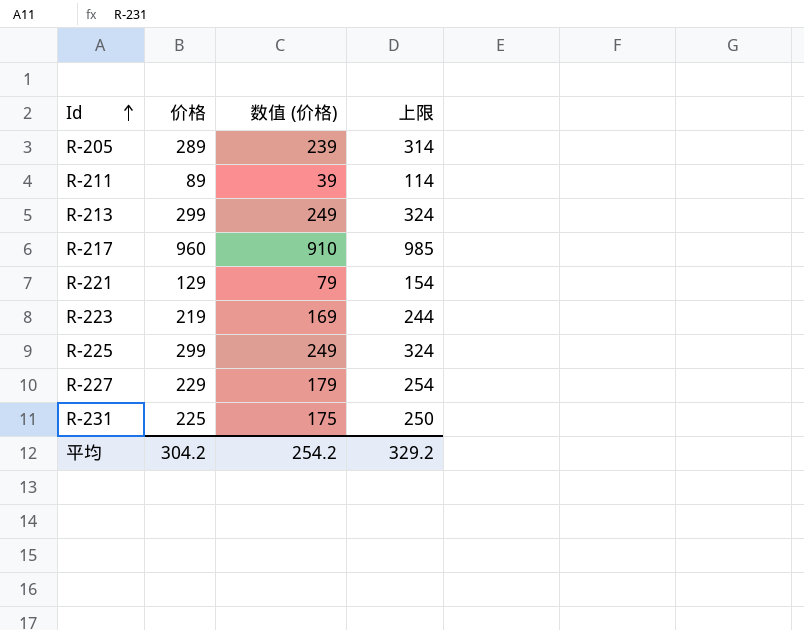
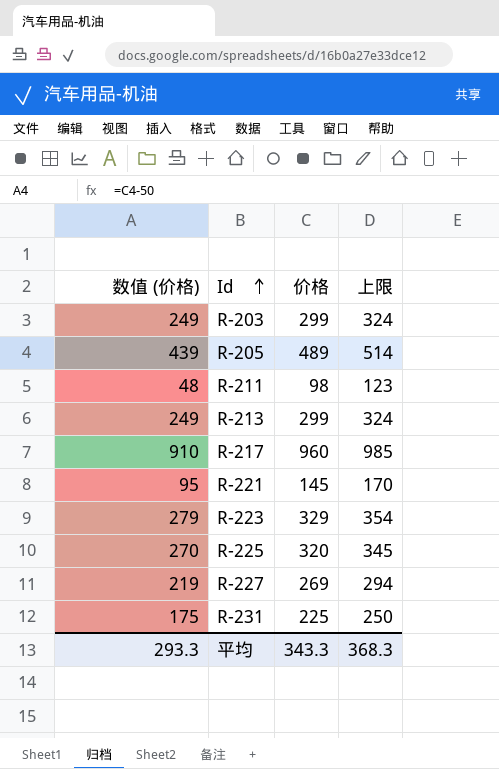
column 数值 (价格) | position: 3 -> 1
row R-203: none -> 249 | 299 | 324
R-205 | 数值 (价格): 239 -> 439
R-205 | 价格: 289 -> 489
R-205 | 上限: 314 -> 514
R-211 | 数值 (价格): 39 -> 48
R-211 | 价格: 89 -> 98
R-211 | 上限: 114 -> 123
R-221 | 数值 (价格): 79 -> 95
R-221 | 价格: 129 -> 145
R-221 | 上限: 154 -> 170
R-223 | 数值 (价格): 169 -> 279
R-223 | 价格: 219 -> 329
R-223 | 上限: 244 -> 354
R-225 | 数值 (价格): 249 -> 270
R-225 | 价格: 299 -> 320
R-225 | 上限: 324 -> 345
R-227 | 数值 (价格): 179 -> 219
R-227 | 价格: 229 -> 269
R-227 | 上限: 254 -> 294
平均 | 数值 (价格): 254.2 -> 293.3
平均 | 价格: 304.2 -> 343.3
平均 | 上限: 329.2 -> 368.3

